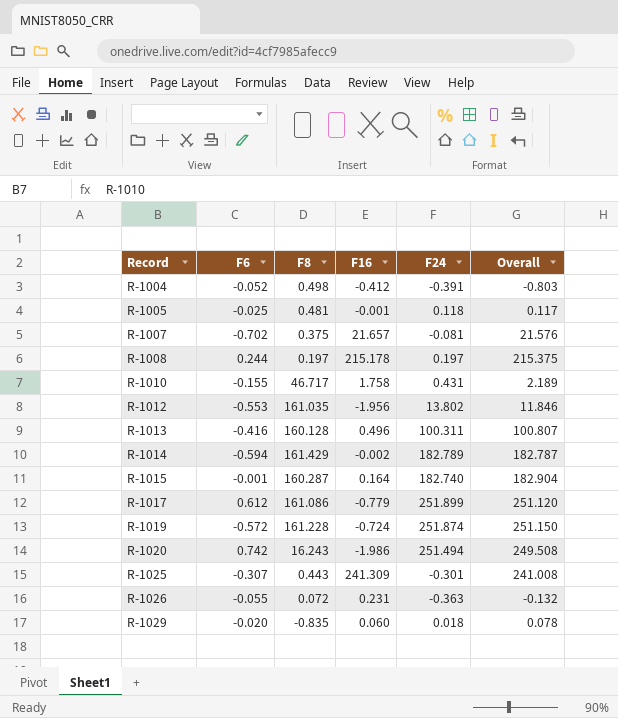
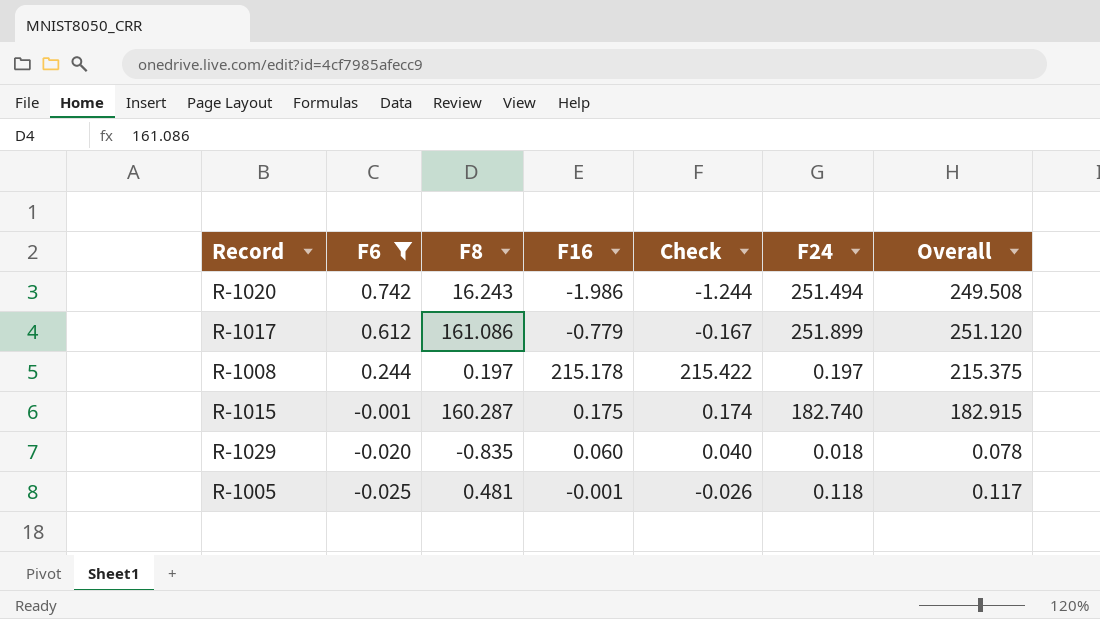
filter: none -> F6 >= -0.025
row order: Record ascending -> F6 descending
column Check | formula: none -> [F6] + [F16]
R-1015 | F16: 0.164 -> 0.175
R-1015 | Overall: 182.904 -> 182.915

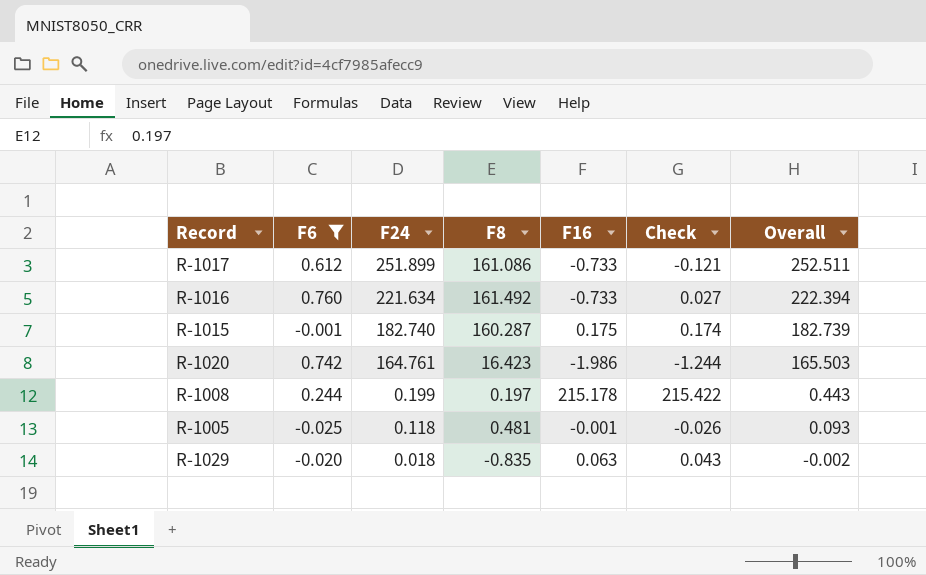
row order: F6 descending -> F24 descending
column F24 | position: 6 -> 3
column Overall | formula: [F16] + [F24] -> [F6] + [F24]
R-1017 | F16: -0.779 -> -0.733
R-1017 | Check: -0.167 -> -0.121
row R-1016: none -> 0.760 | 221.634 | 161.492 | -0.733 | 0.027 | 222.394
R-1020 | F24: 251.494 -> 164.761
R-1020 | F8: 16.243 -> 16.423
R-1008 | F24: 0.197 -> 0.199
R-1029 | F16: 0.060 -> 0.063
R-1029 | Check: 0.040 -> 0.043

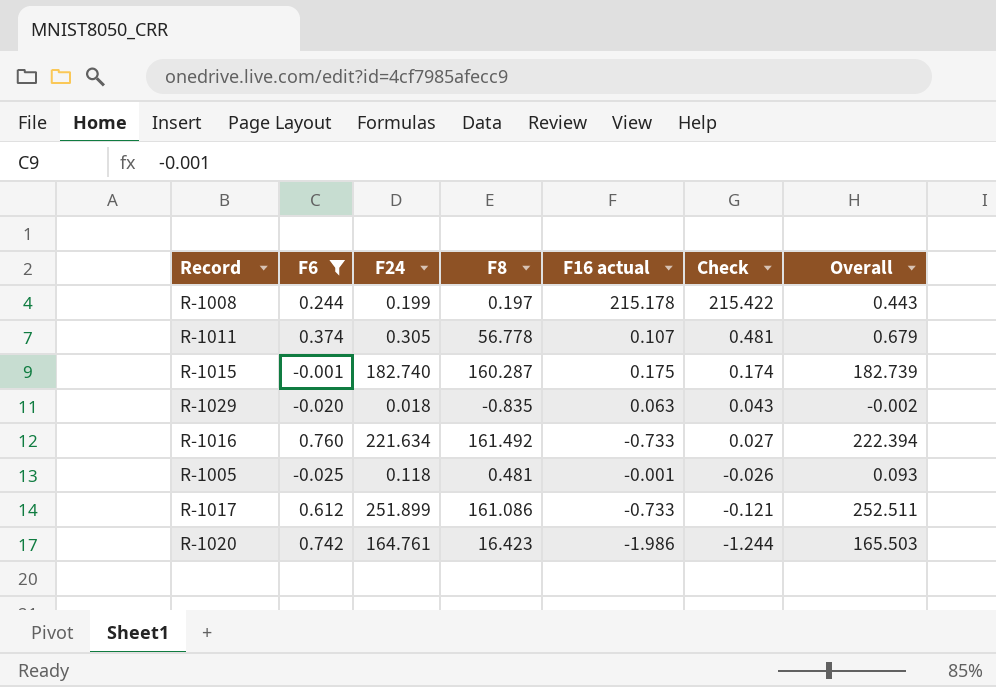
row order: F24 descending -> Check descending
column name: F16 -> F16 actual
row R-1011: none -> 0.374 | 0.305 | 56.778 | 0.107 | 0.481 | 0.679

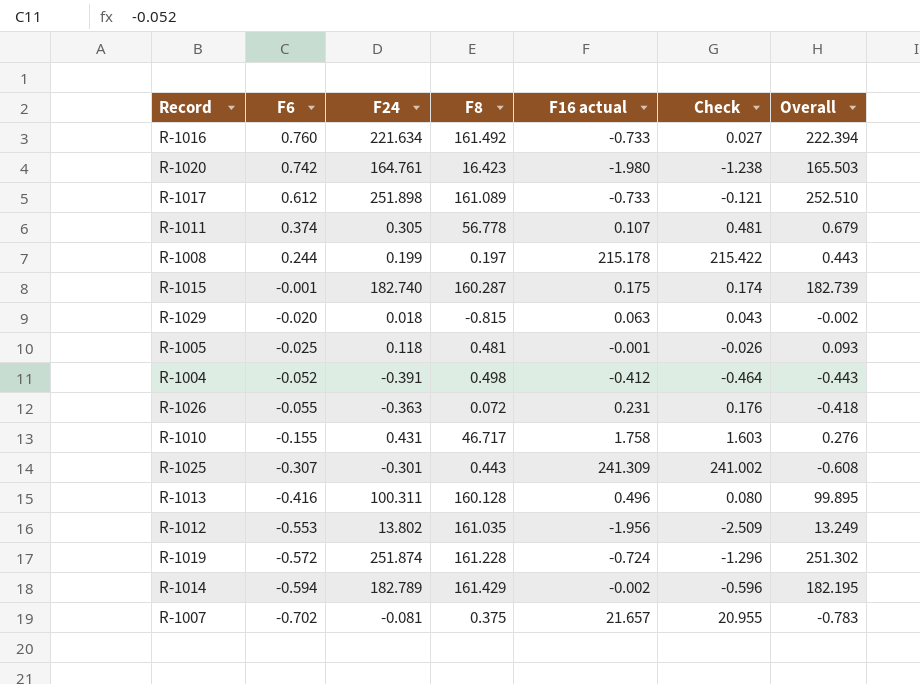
filter: F6 >= -0.025 -> none
row order: Check descending -> F6 descending
R-1020 | F16 actual: -1.986 -> -1.980
R-1020 | Check: -1.244 -> -1.238
R-1017 | F24: 251.899 -> 251.898
R-1017 | F8: 161.086 -> 161.089
R-1017 | Overall: 252.511 -> 252.510
R-1029 | F8: -0.835 -> -0.815

